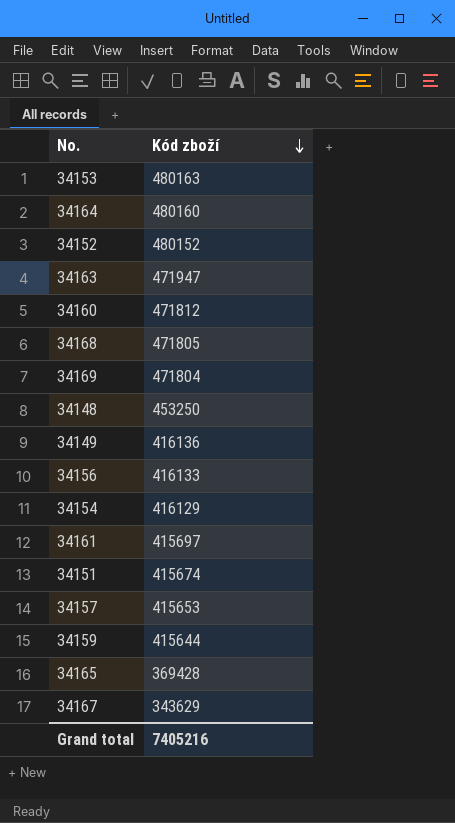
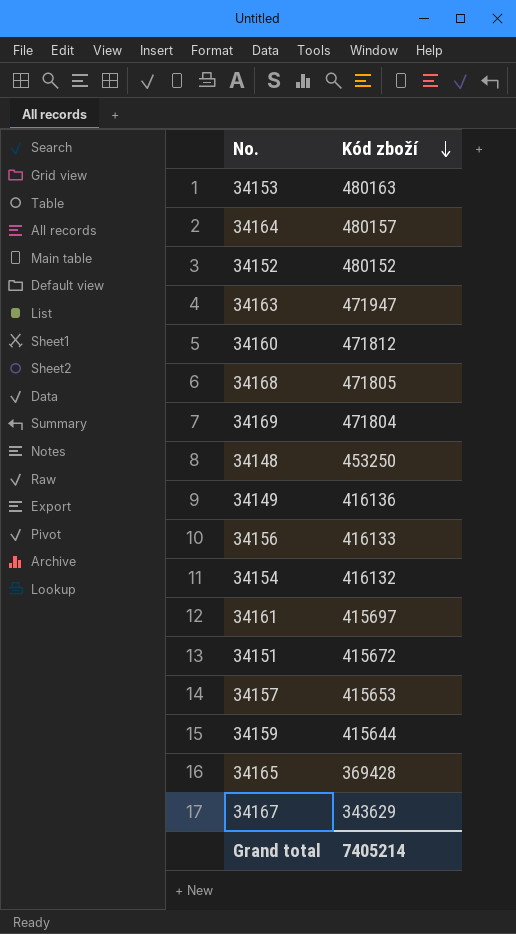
34164 | Kód zboží: 480160 -> 480157
34154 | Kód zboží: 416129 -> 416132
34151 | Kód zboží: 415674 -> 415672
Grand total | Kód zboží: 7405216 -> 7405214

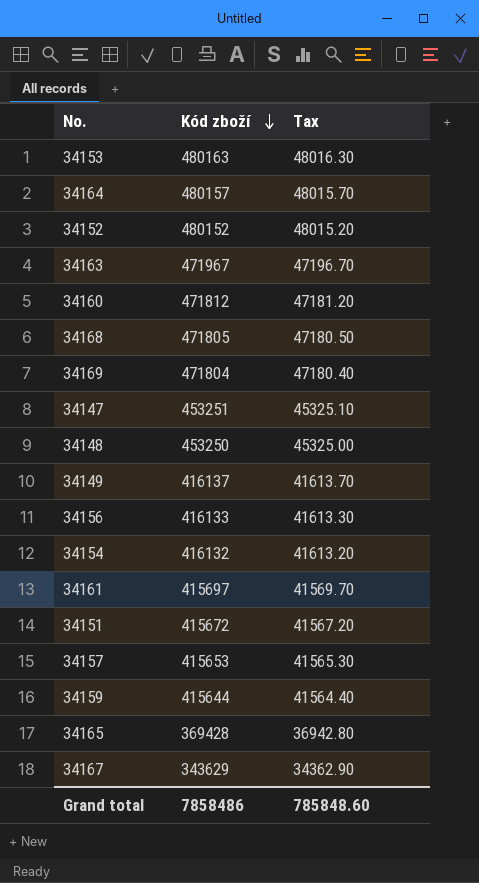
column Tax | formula: none -> [Kód zboží] * 0.1
34163 | Kód zboží: 471947 -> 471967
row 34147: none -> 453251 | 45325.10
34149 | Kód zboží: 416136 -> 416137
Grand total | Kód zboží: 7405214 -> 7858486

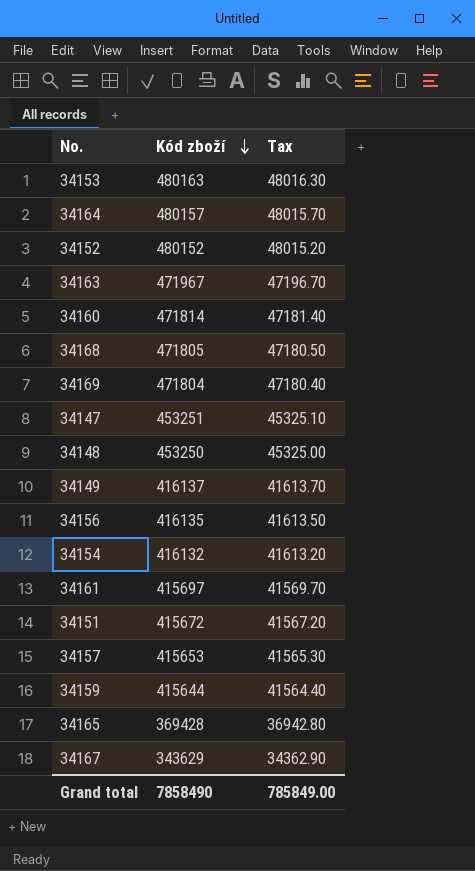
34160 | Kód zboží: 471812 -> 471814
34160 | Tax: 47181.20 -> 47181.40
34156 | Kód zboží: 416133 -> 416135
34156 | Tax: 41613.30 -> 41613.50
Grand total | Kód zboží: 7858486 -> 7858490
Grand total | Tax: 785848.60 -> 785849.00

